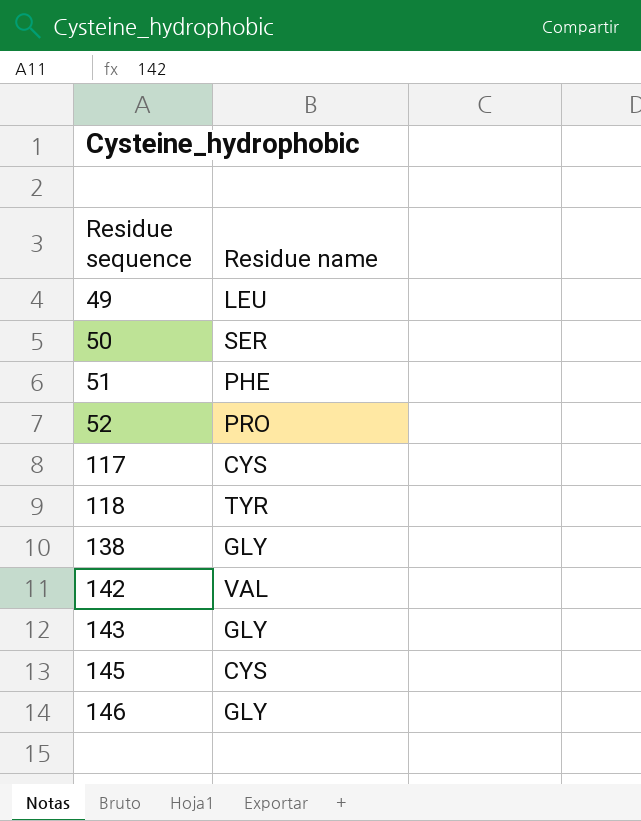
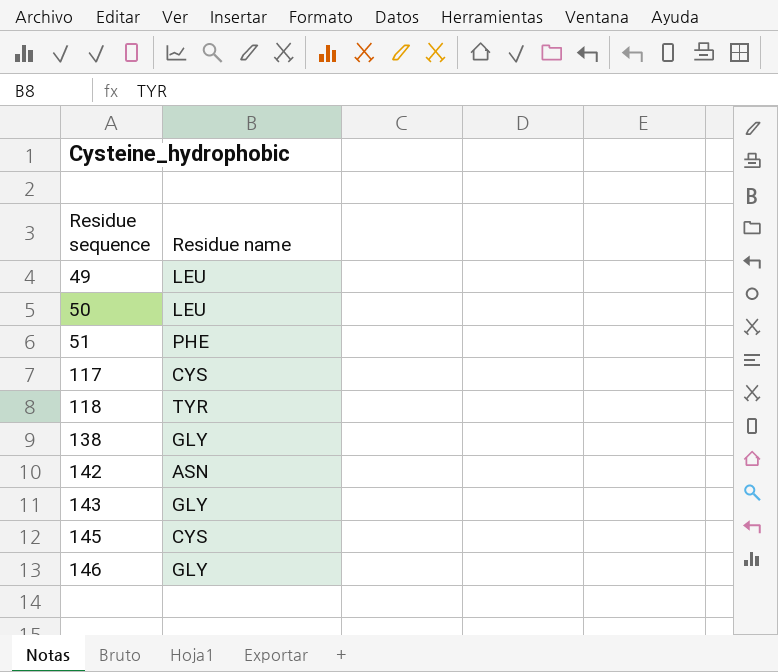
row 52: PRO -> none
50 | Residue name: SER -> LEU
142 | Residue name: VAL -> ASN

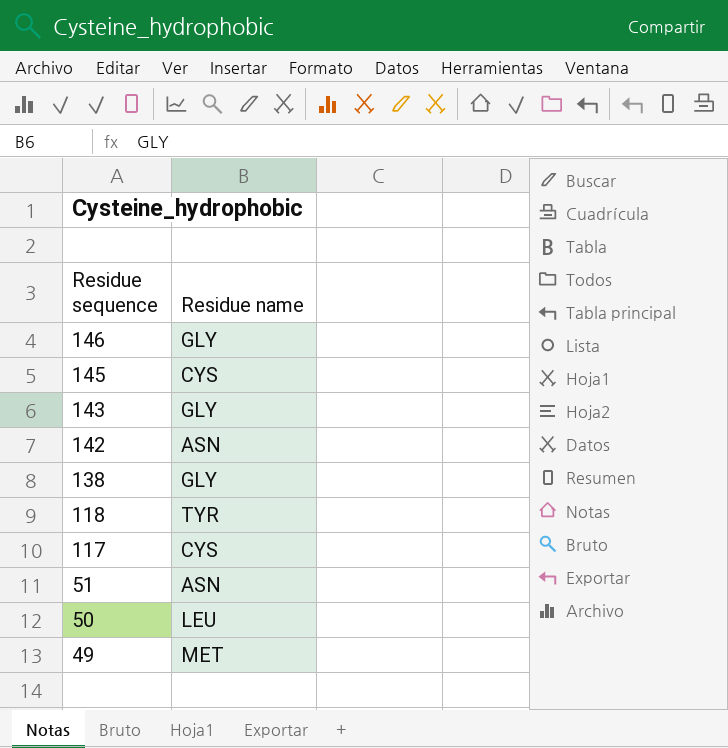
row order: Residue sequence ascending -> Residue sequence descending
51 | Residue name: PHE -> ASN
49 | Residue name: LEU -> MET

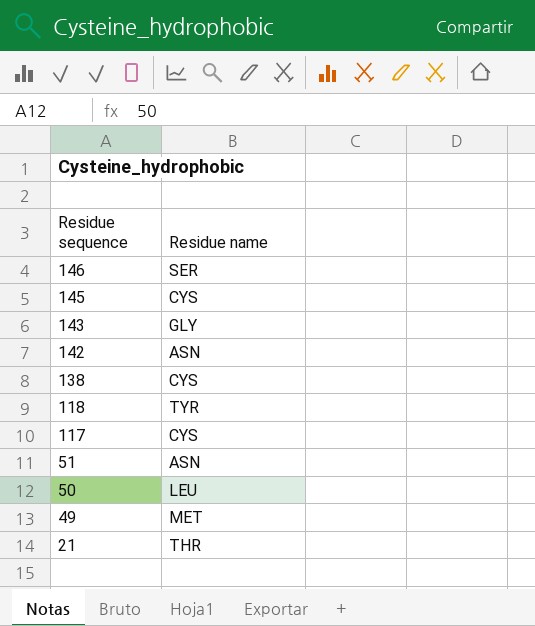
146 | Residue name: GLY -> SER
138 | Residue name: GLY -> CYS
row 21: none -> THR

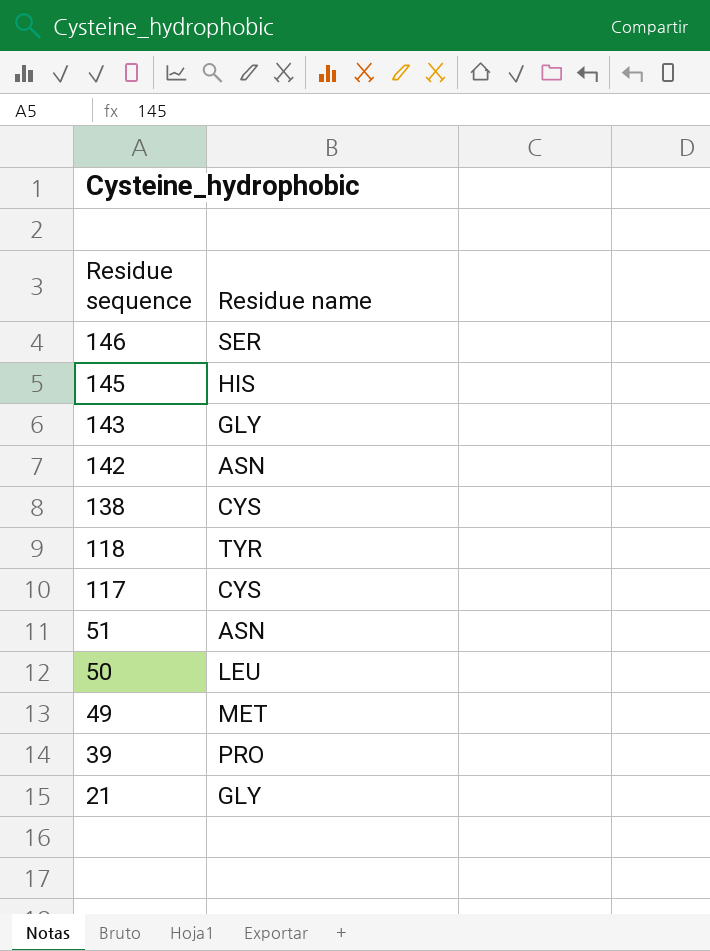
145 | Residue name: CYS -> HIS
row 39: none -> PRO
21 | Residue name: THR -> GLY

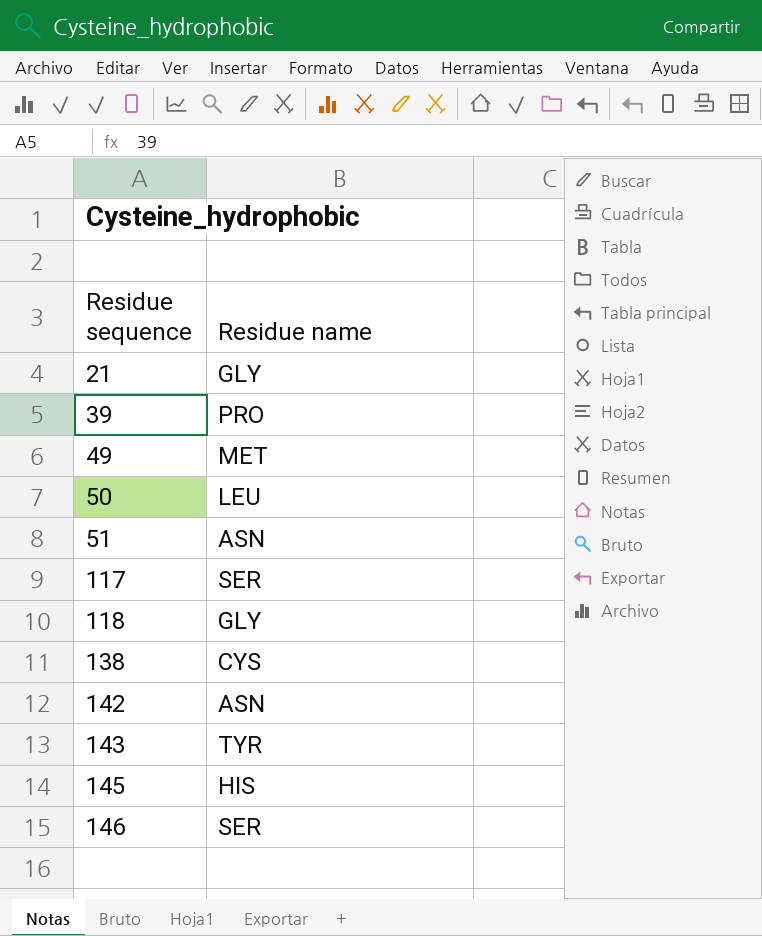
row order: Residue sequence descending -> Residue sequence ascending
117 | Residue name: CYS -> SER
118 | Residue name: TYR -> GLY
143 | Residue name: GLY -> TYR

